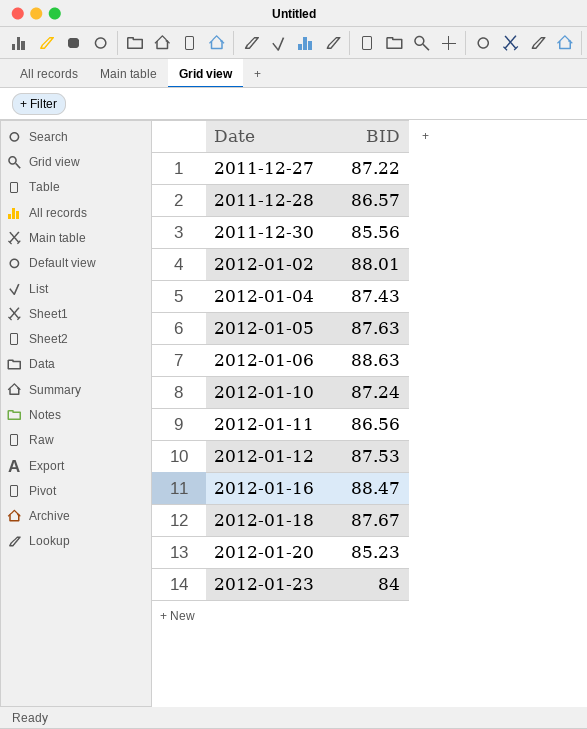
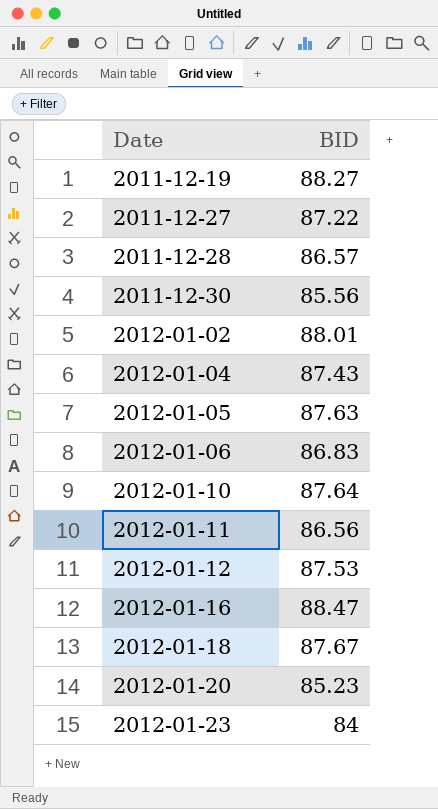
row 2011-12-19: none -> 88.27
2012-01-06 | BID: 88.63 -> 86.83
2012-01-10 | BID: 87.24 -> 87.64

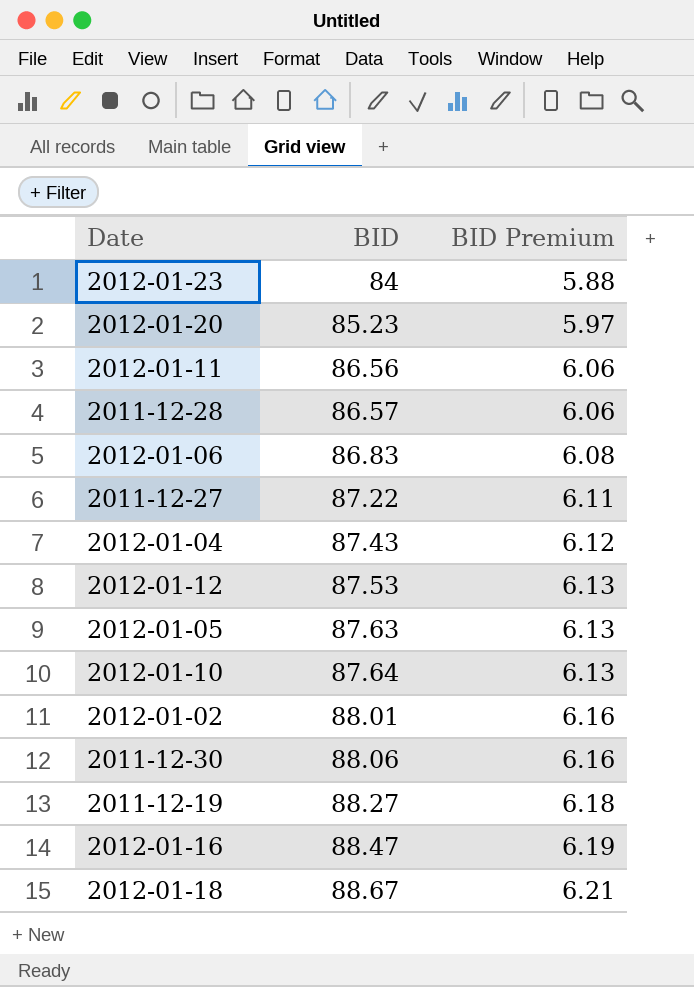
row order: Date ascending -> BID ascending
column BID Premium | formula: none -> [BID] * 0.07
2011-12-30 | BID: 85.56 -> 88.06
2012-01-18 | BID: 87.67 -> 88.67

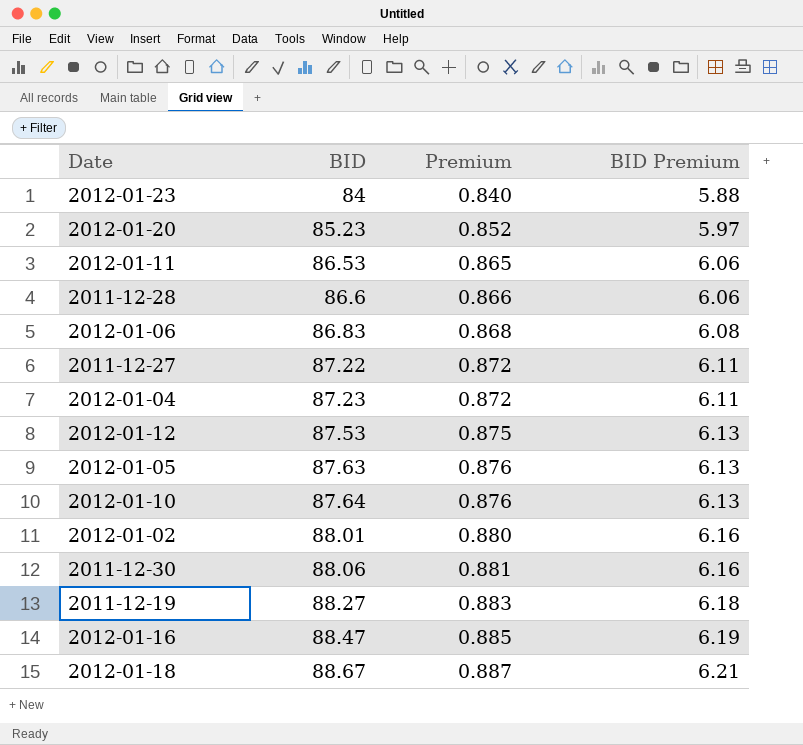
column Premium | formula: none -> [BID] * 0.01
2012-01-11 | BID: 86.56 -> 86.53
2011-12-28 | BID: 86.57 -> 86.6
2012-01-04 | BID: 87.43 -> 87.23
2012-01-04 | BID Premium: 6.12 -> 6.11

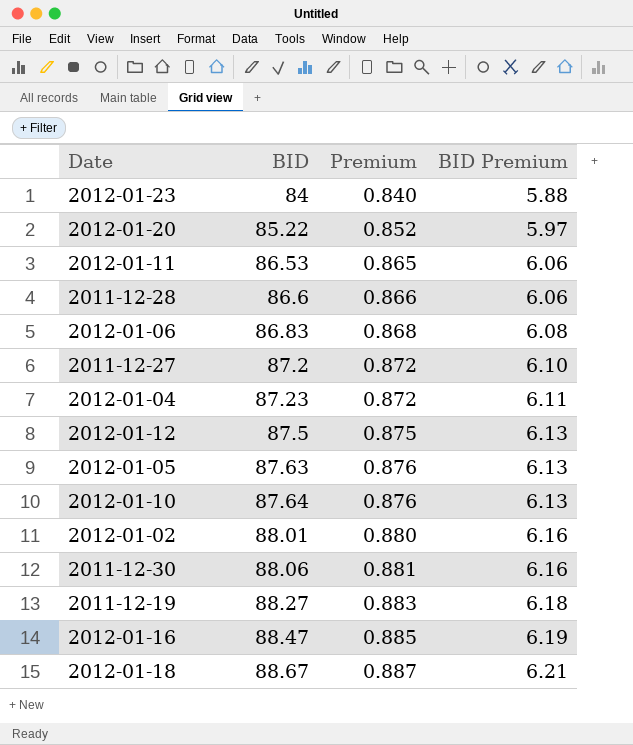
2012-01-20 | BID: 85.23 -> 85.22
2011-12-27 | BID: 87.22 -> 87.2
2011-12-27 | BID Premium: 6.11 -> 6.10
2012-01-12 | BID: 87.53 -> 87.5

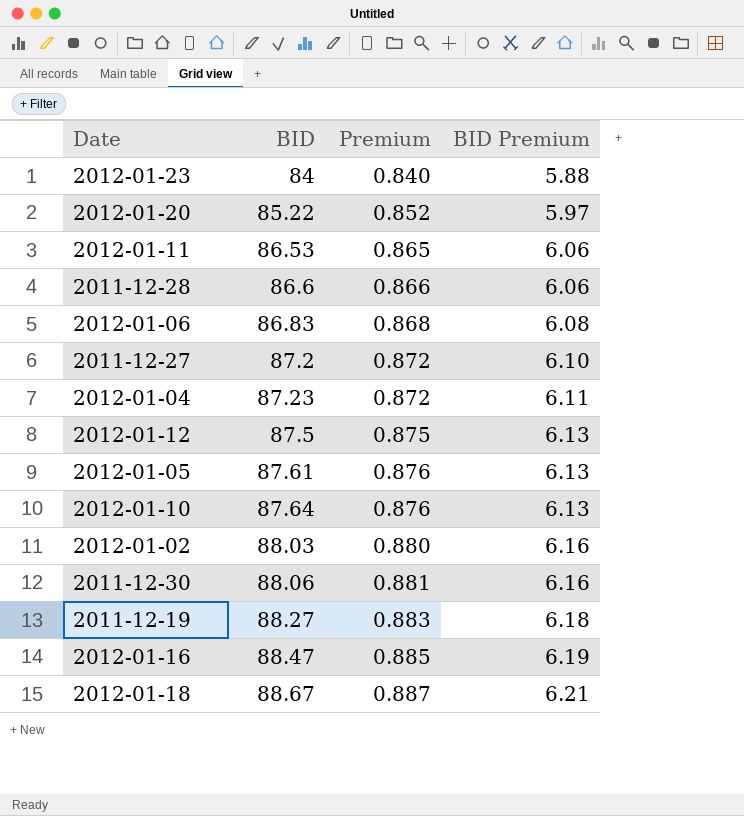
2012-01-05 | BID: 87.63 -> 87.61
2012-01-02 | BID: 88.01 -> 88.03

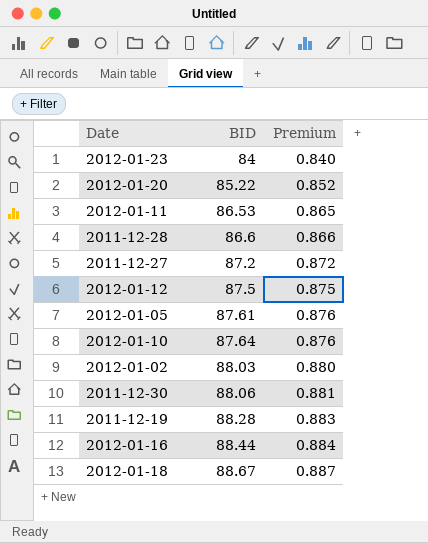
column BID Premium | formula: [BID] * 0.07 -> none
row 2012-01-06: 86.83 | 0.868 | 6.08 -> none
row 2012-01-04: 87.23 | 0.872 | 6.11 -> none
2011-12-19 | BID: 88.27 -> 88.28
2012-01-16 | BID: 88.47 -> 88.44
2012-01-16 | Premium: 0.885 -> 0.884

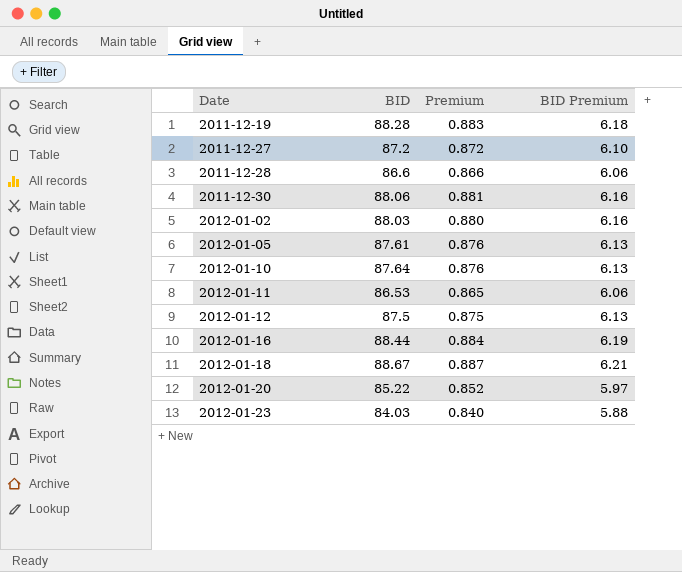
row order: BID ascending -> Date ascending
column BID Premium | formula: none -> [BID] * 0.07
2012-01-23 | BID: 84 -> 84.03

